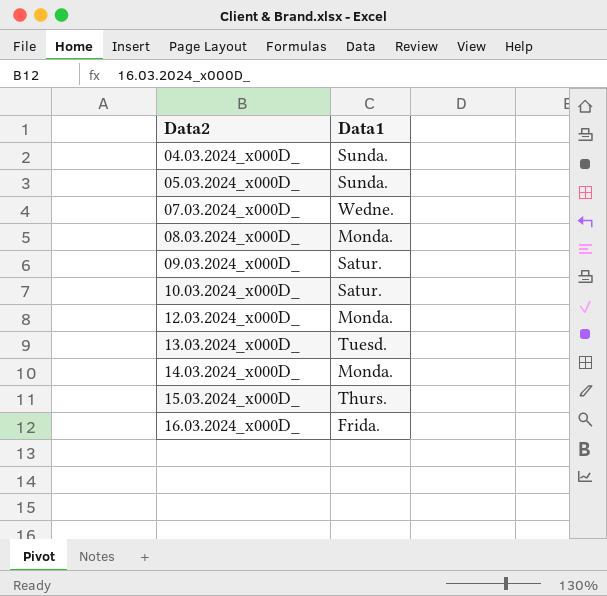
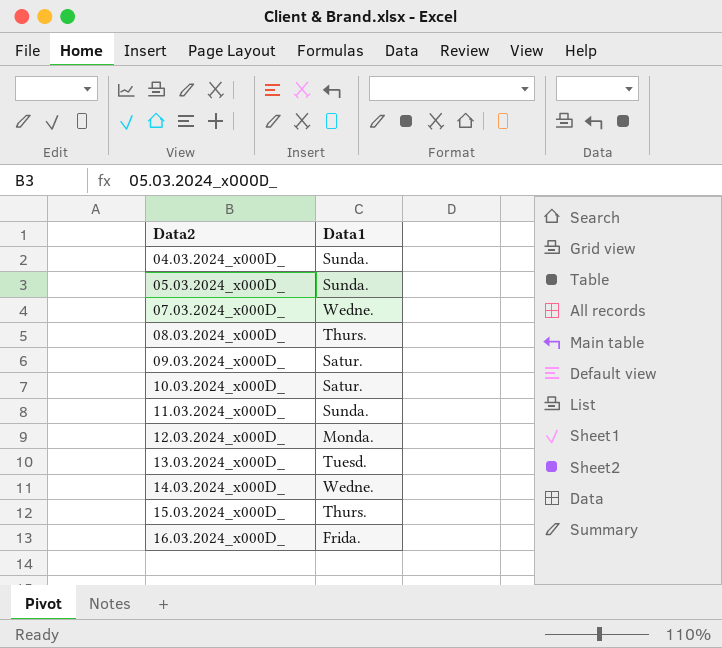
08.03.2024_x000D_ | Data1: Monda. -> Thurs.
row 11.03.2024_x000D_: none -> Sunda.
14.03.2024_x000D_ | Data1: Monda. -> Wedne.

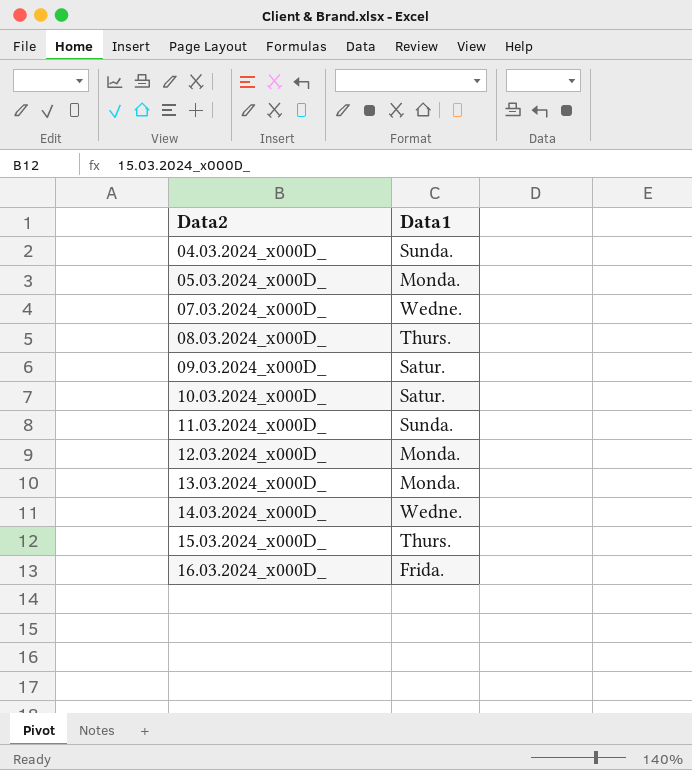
05.03.2024_x000D_ | Data1: Sunda. -> Monda.
13.03.2024_x000D_ | Data1: Tuesd. -> Monda.

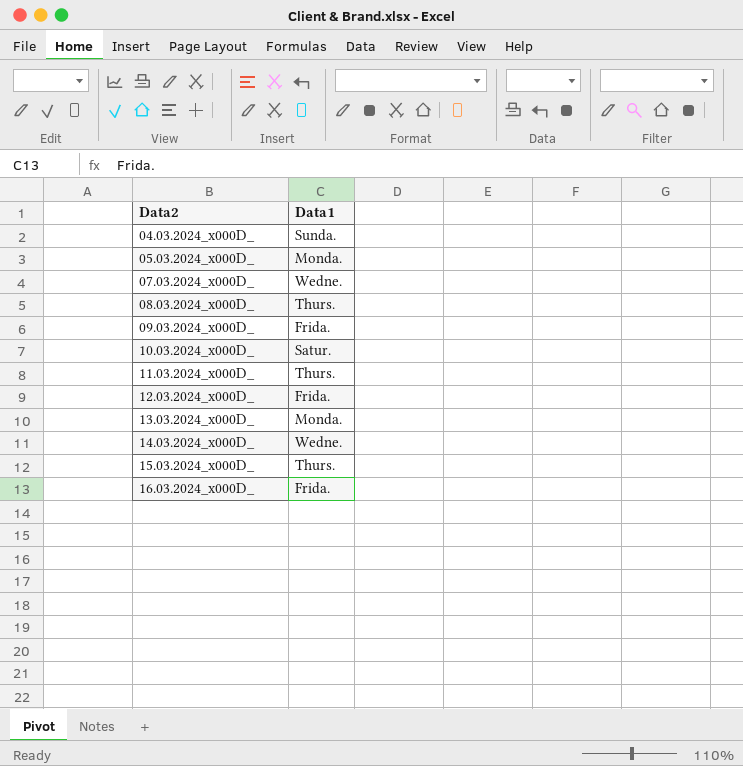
09.03.2024_x000D_ | Data1: Satur. -> Frida.
11.03.2024_x000D_ | Data1: Sunda. -> Thurs.
12.03.2024_x000D_ | Data1: Monda. -> Frida.

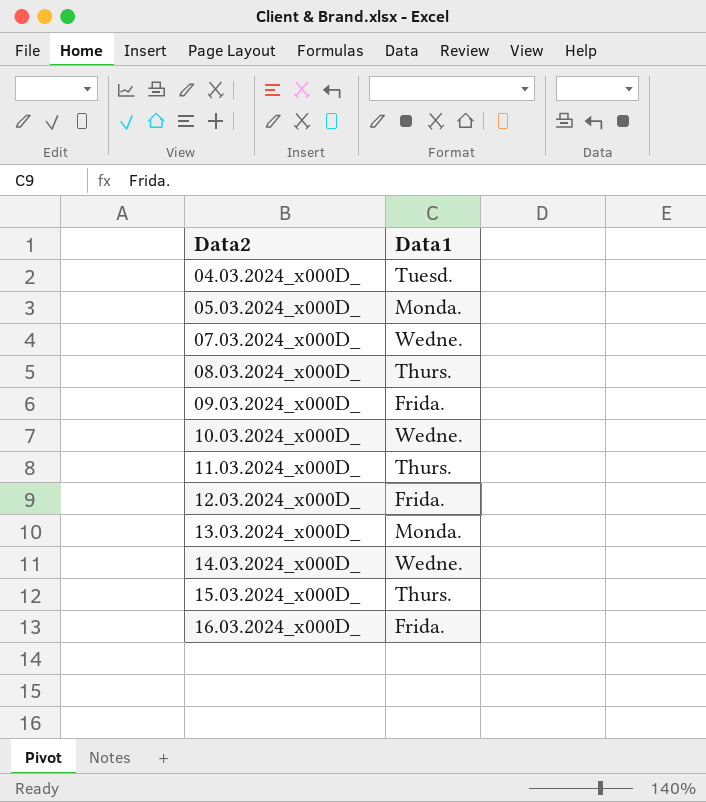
04.03.2024_x000D_ | Data1: Sunda. -> Tuesd.
10.03.2024_x000D_ | Data1: Satur. -> Wedne.

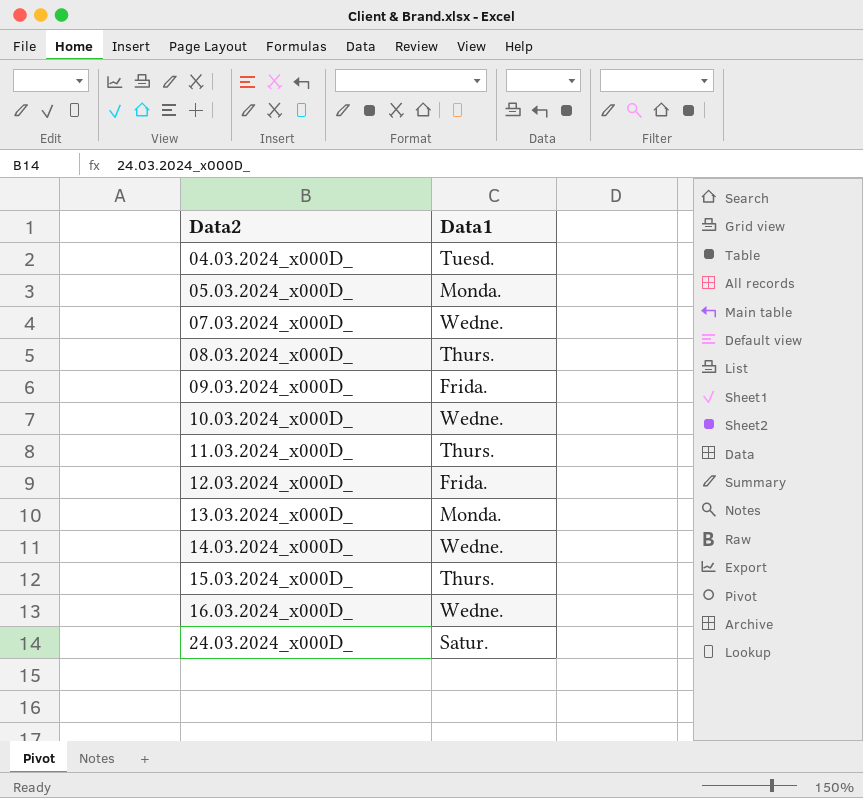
16.03.2024_x000D_ | Data1: Frida. -> Wedne.
row 24.03.2024_x000D_: none -> Satur.

